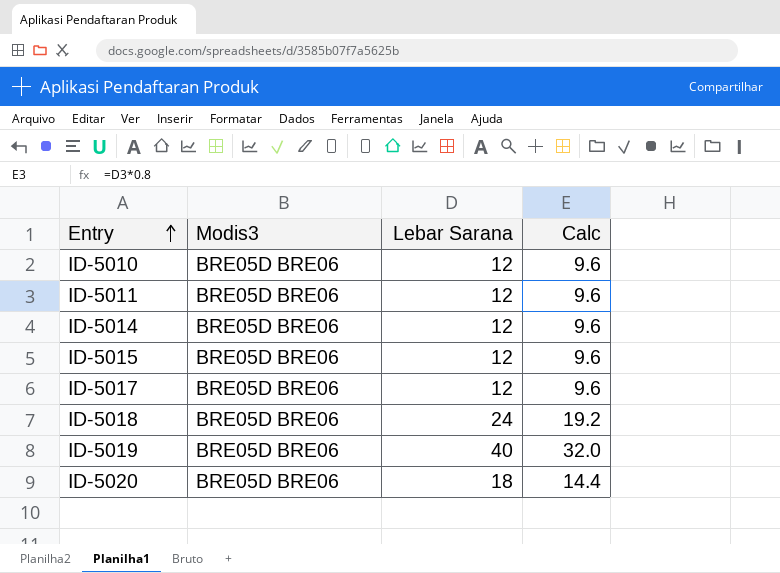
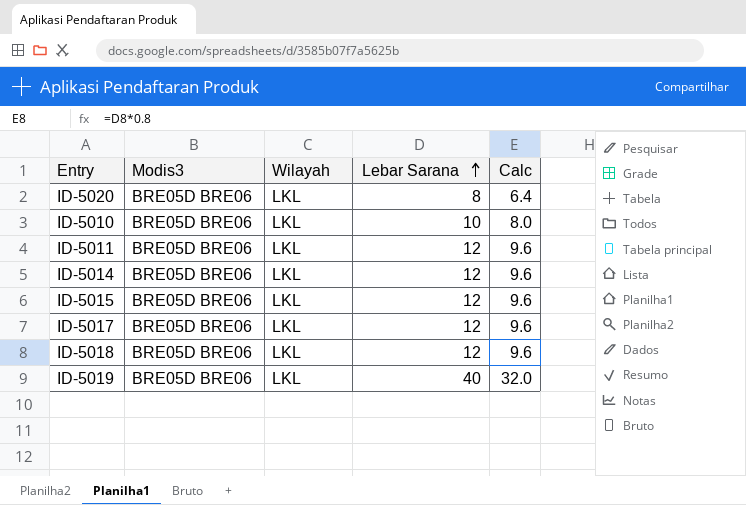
row order: Entry ascending -> Lebar Sarana ascending
column Wilayah | position: none -> 3
ID-5020 | Lebar Sarana: 18 -> 8
ID-5020 | Calc: 14.4 -> 6.4
ID-5010 | Lebar Sarana: 12 -> 10
ID-5010 | Calc: 9.6 -> 8.0
ID-5018 | Lebar Sarana: 24 -> 12
ID-5018 | Calc: 19.2 -> 9.6

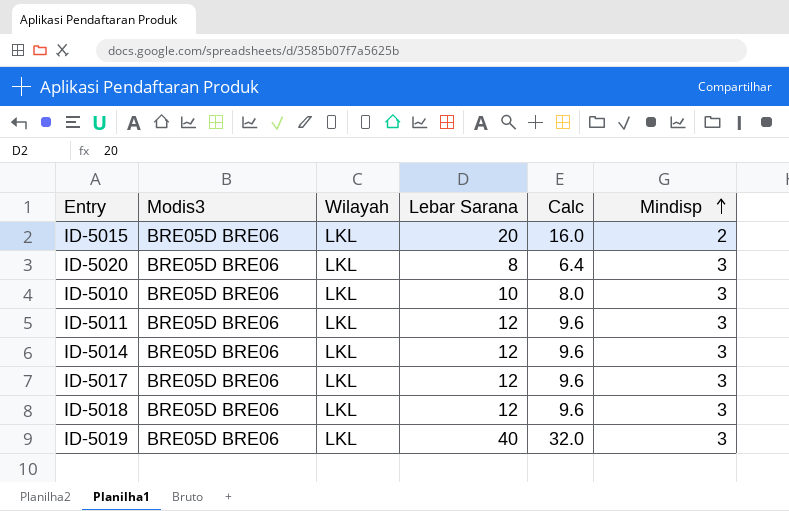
row order: Lebar Sarana ascending -> Mindisp ascending
column Mindisp | position: none -> 6
ID-5015 | Lebar Sarana: 12 -> 20
ID-5015 | Calc: 9.6 -> 16.0

